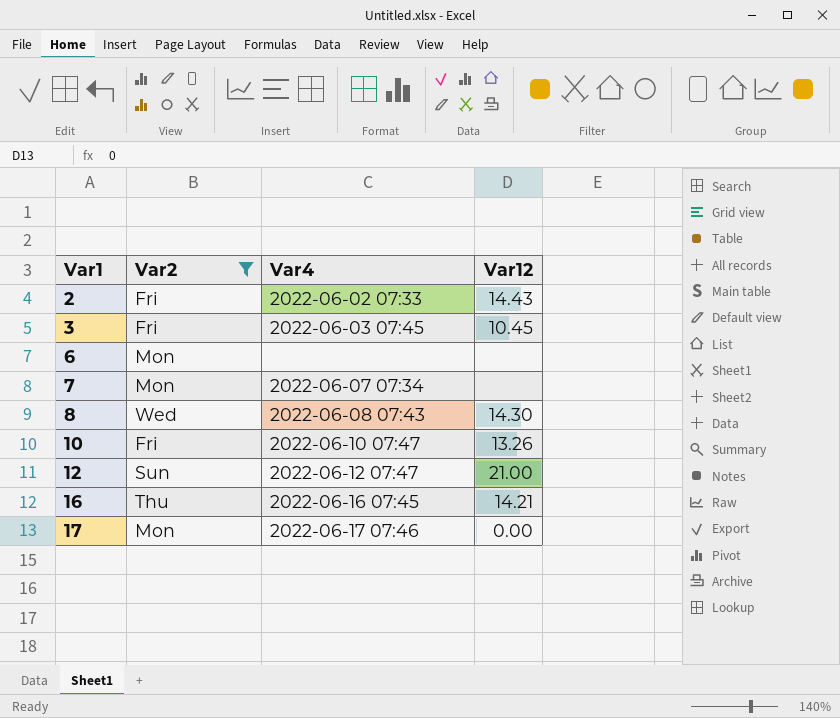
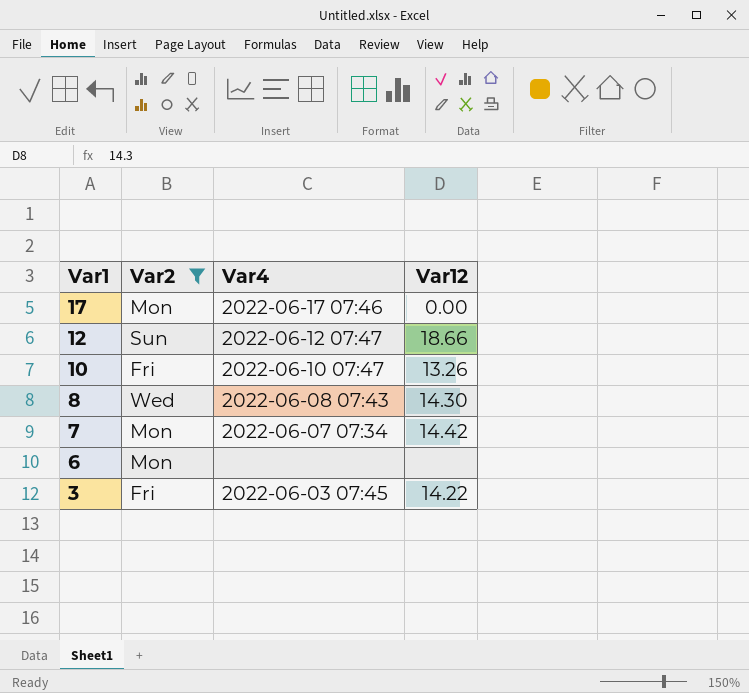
row order: Var1 ascending -> Var1 descending
row 2: Fri | 2022-06-02 07:33 | 14.43 -> none
row 16: Thu | 2022-06-16 07:45 | 14.21 -> none
12 | Var12: 21.00 -> 18.66
7 | Var12: none -> 14.42
3 | Var12: 10.45 -> 14.22

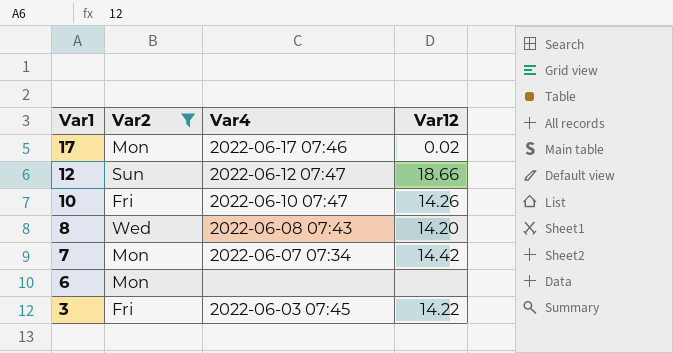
17 | Var12: 0.00 -> 0.02
10 | Var12: 13.26 -> 14.26
8 | Var12: 14.30 -> 14.20

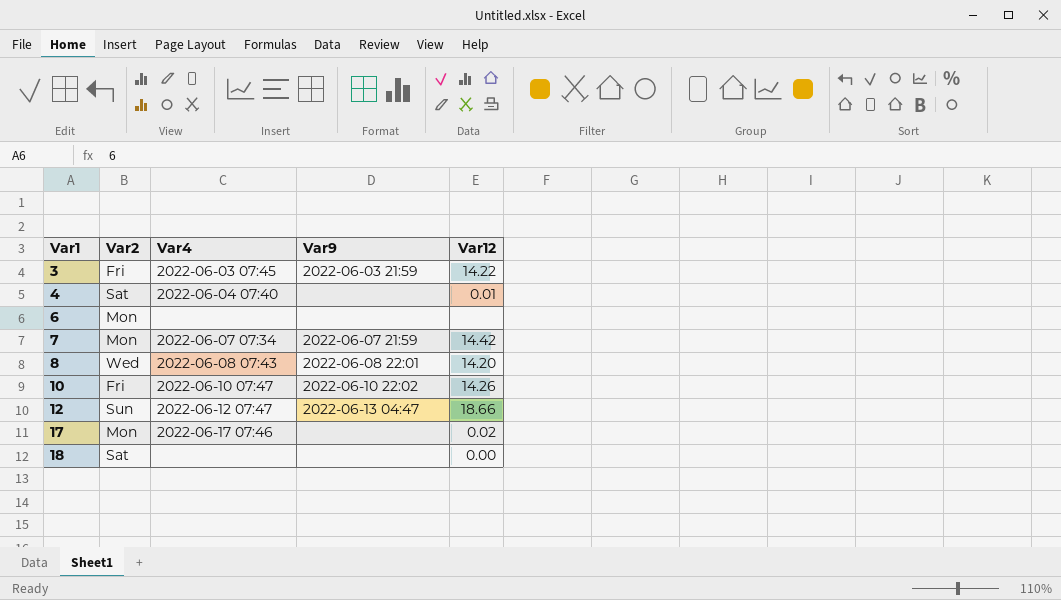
filter: Var2 != Sat -> none
row order: Var1 descending -> Var1 ascending
column Var9 | position: none -> 4

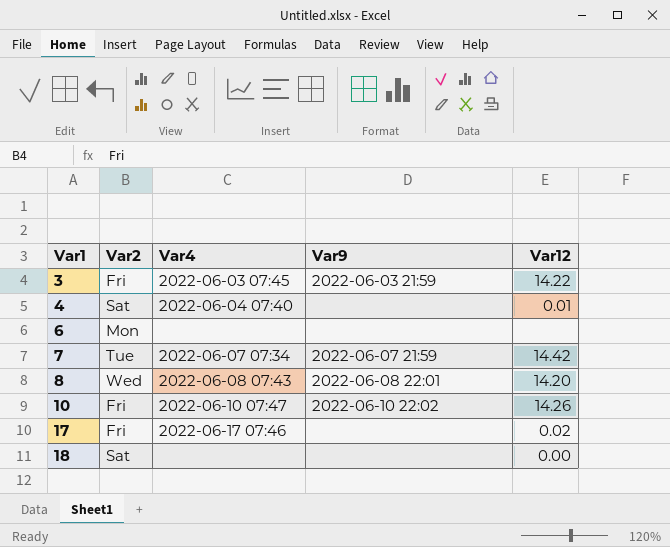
row 12: Sun | 2022-06-12 07:47 | 2022-06-13 04:47 | 18.66 -> none
7 | Var2: Mon -> Tue
17 | Var2: Mon -> Fri

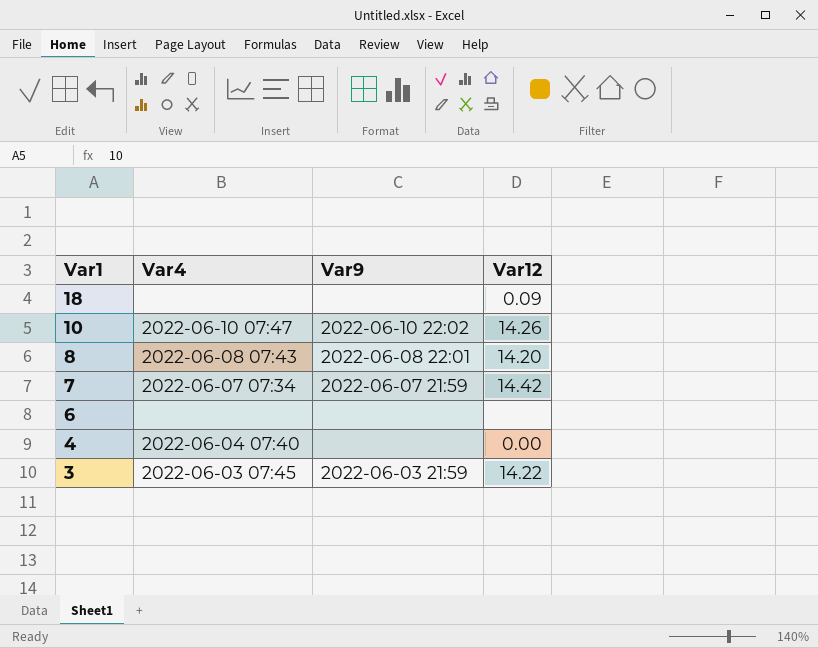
row order: Var1 ascending -> Var1 descending
column Var2 | position: 2 -> none
row 17: Fri | 2022-06-17 07:46 | none | 0.02 -> none
18 | Var12: 0.00 -> 0.09
4 | Var12: 0.01 -> 0.00

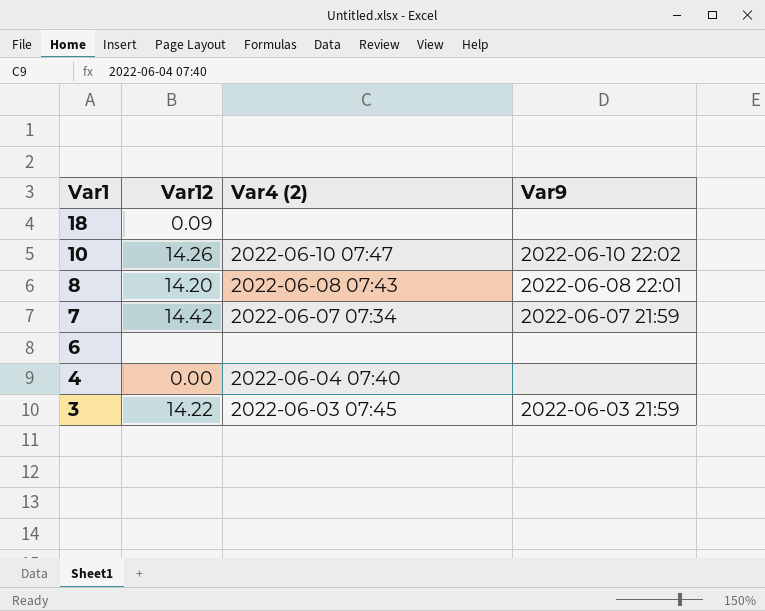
column Var12 | position: 4 -> 2
column name: Var4 -> Var4 (2)

